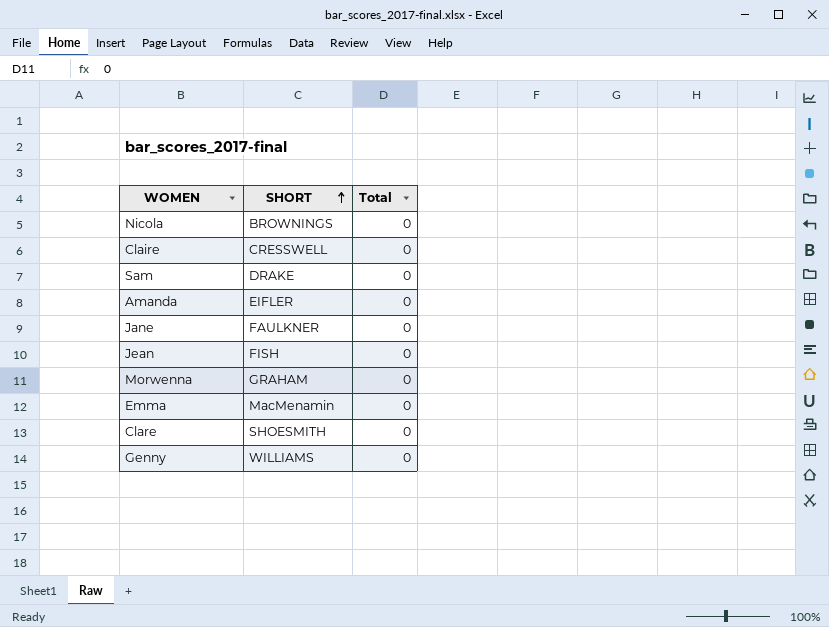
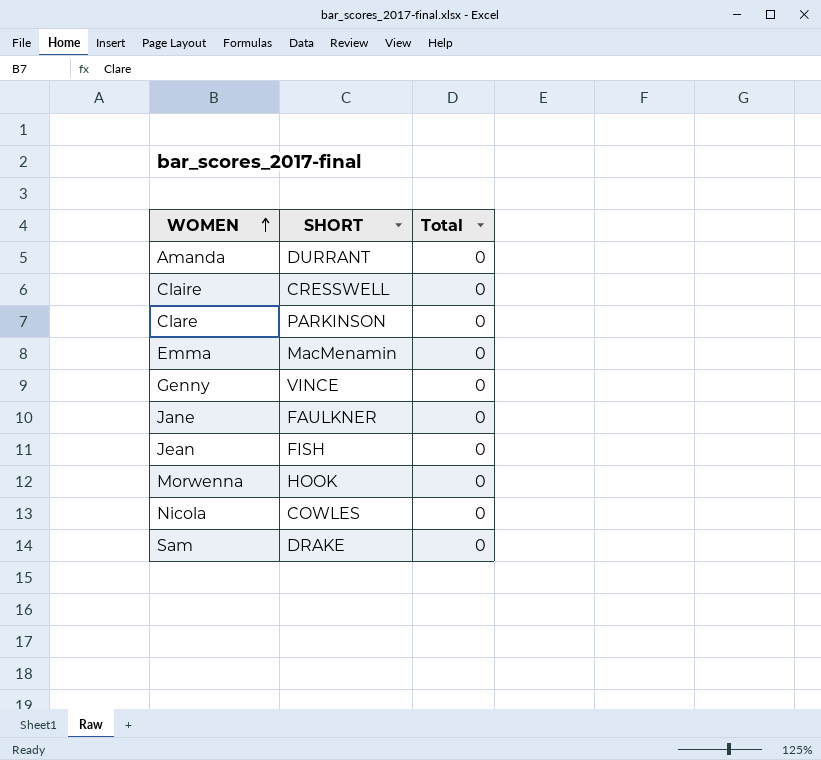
row order: SHORT ascending -> WOMEN ascending
Amanda | SHORT: EIFLER -> DURRANT
Clare | SHORT: SHOESMITH -> PARKINSON
Genny | SHORT: WILLIAMS -> VINCE
Morwenna | SHORT: GRAHAM -> HOOK
Nicola | SHORT: BROWNINGS -> COWLES

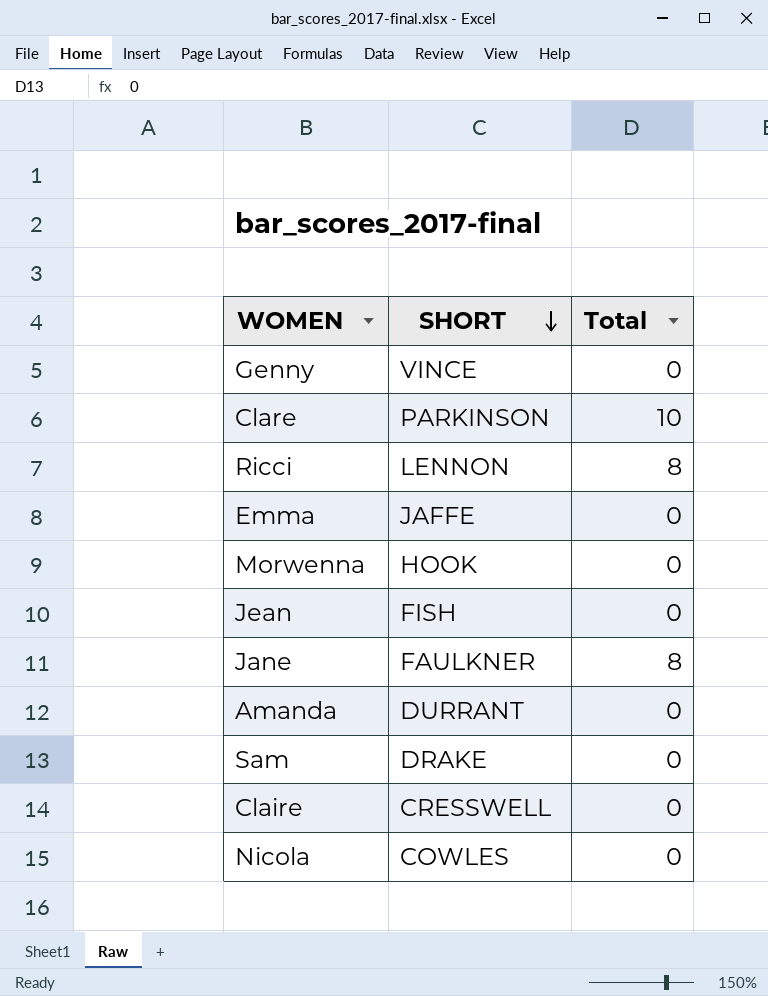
row order: WOMEN ascending -> SHORT descending
Clare | Total: 0 -> 10
row Ricci: none -> LENNON | 8
Emma | SHORT: MacMenamin -> JAFFE
Jane | Total: 0 -> 8

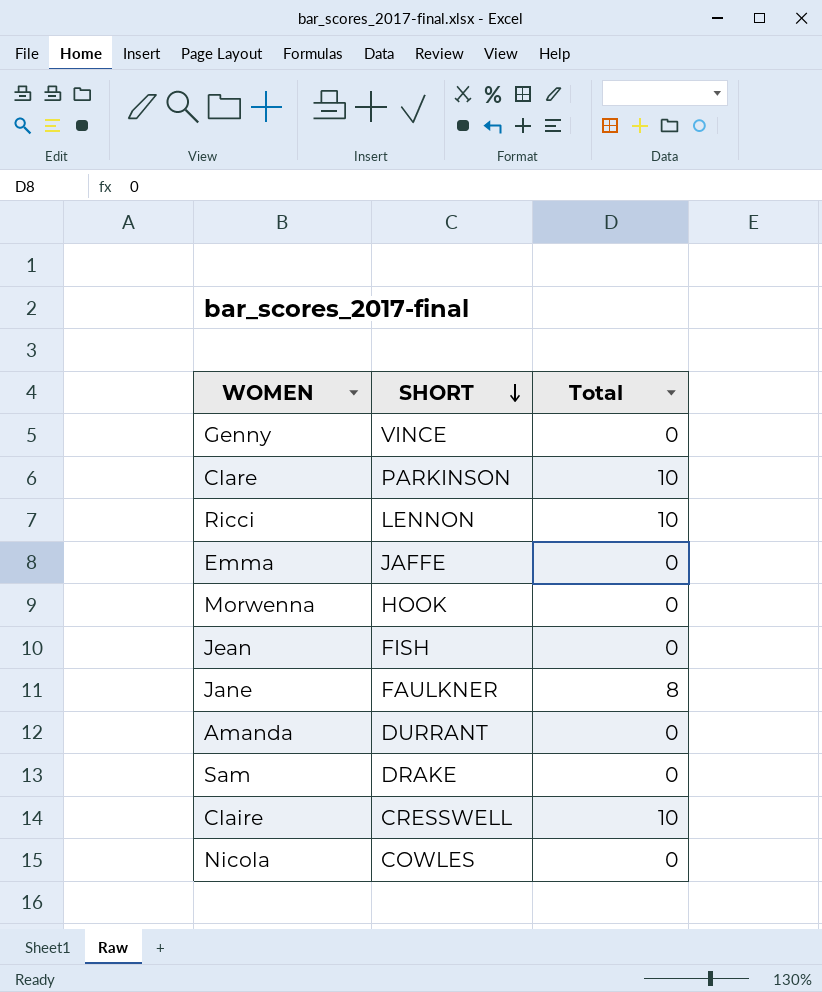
Ricci | Total: 8 -> 10
Claire | Total: 0 -> 10

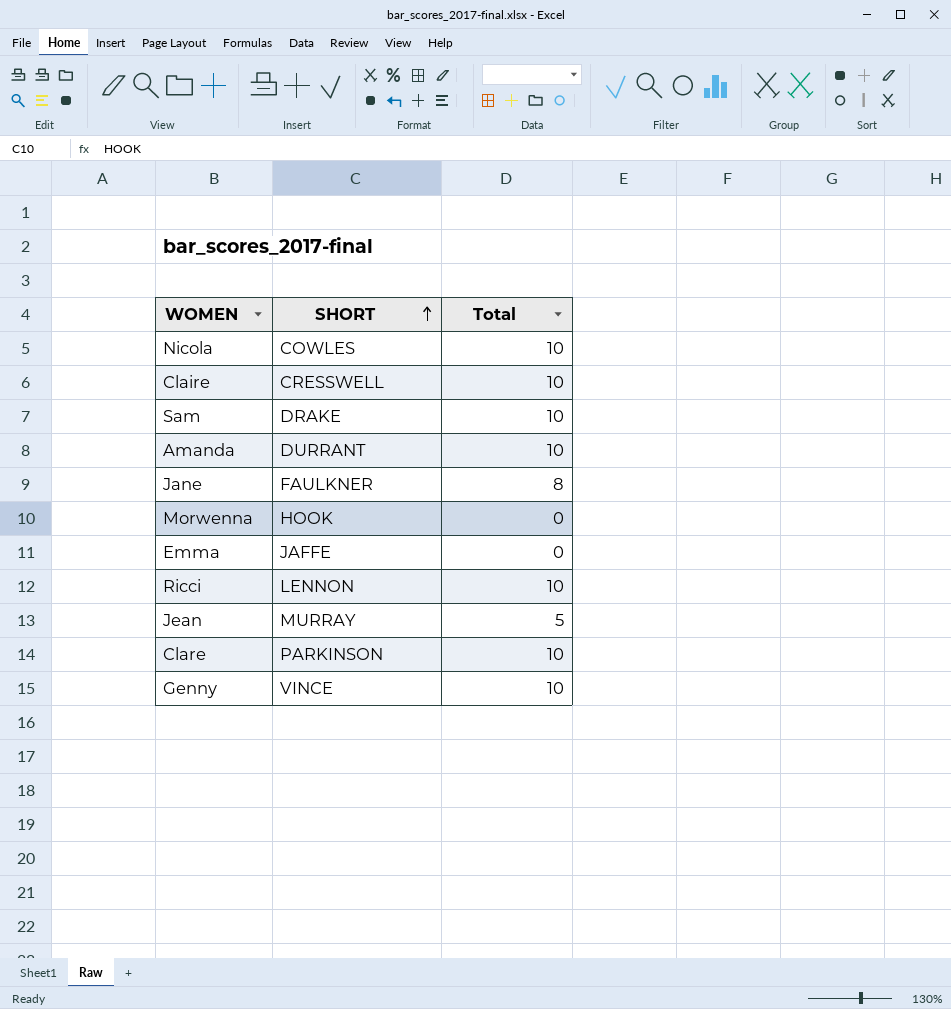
row order: SHORT descending -> SHORT ascending
Nicola | Total: 0 -> 10
Sam | Total: 0 -> 10
Amanda | Total: 0 -> 10
Jean | SHORT: FISH -> MURRAY
Jean | Total: 0 -> 5
Genny | Total: 0 -> 10

